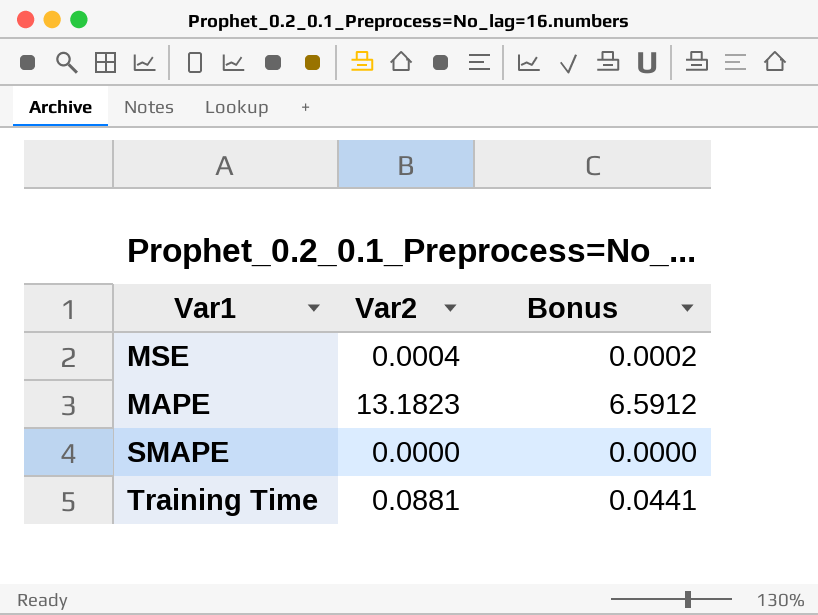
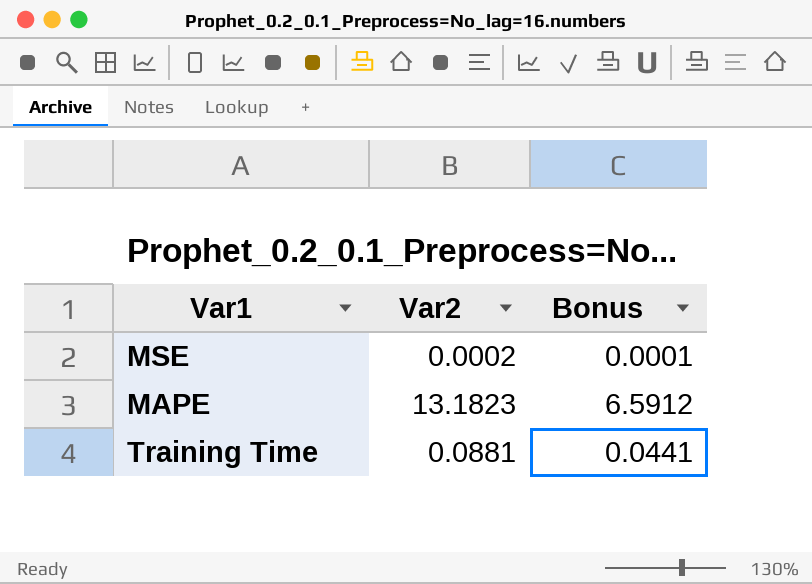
row SMAPE: 0.0000 | 0.0000 -> none
MSE | Var2: 0.0004 -> 0.0002
MSE | Bonus: 0.0002 -> 0.0001

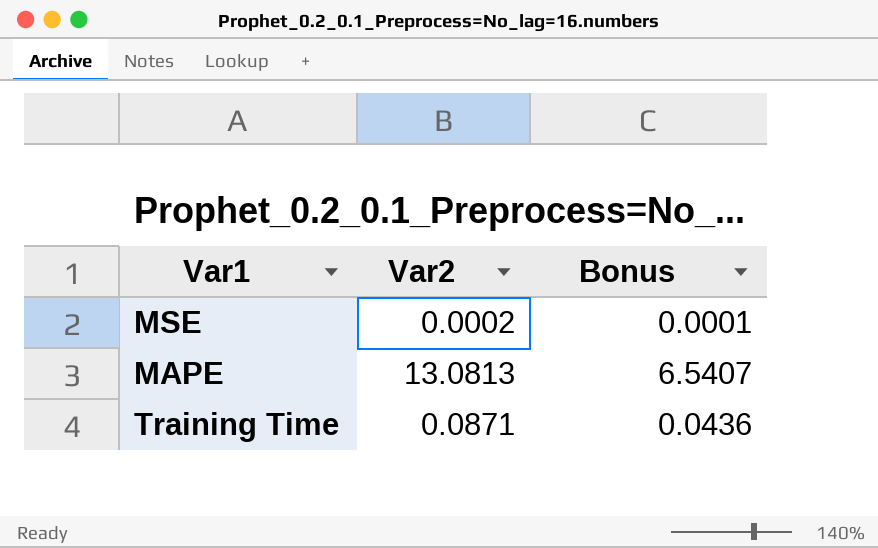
MAPE | Var2: 13.1823 -> 13.0813
MAPE | Bonus: 6.5912 -> 6.5407
Training Time | Var2: 0.0881 -> 0.0871
Training Time | Bonus: 0.0441 -> 0.0436

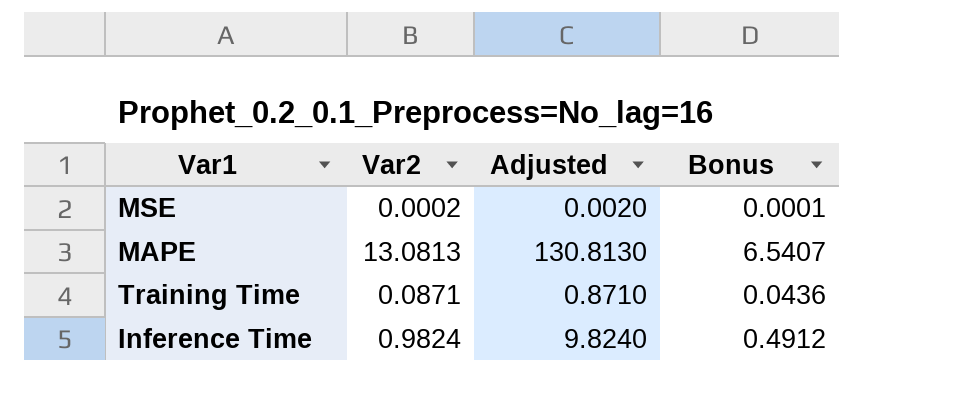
column Adjusted | formula: none -> [Var2] * 10
row Inference Time: none -> 0.9824 | 9.8240 | 0.4912

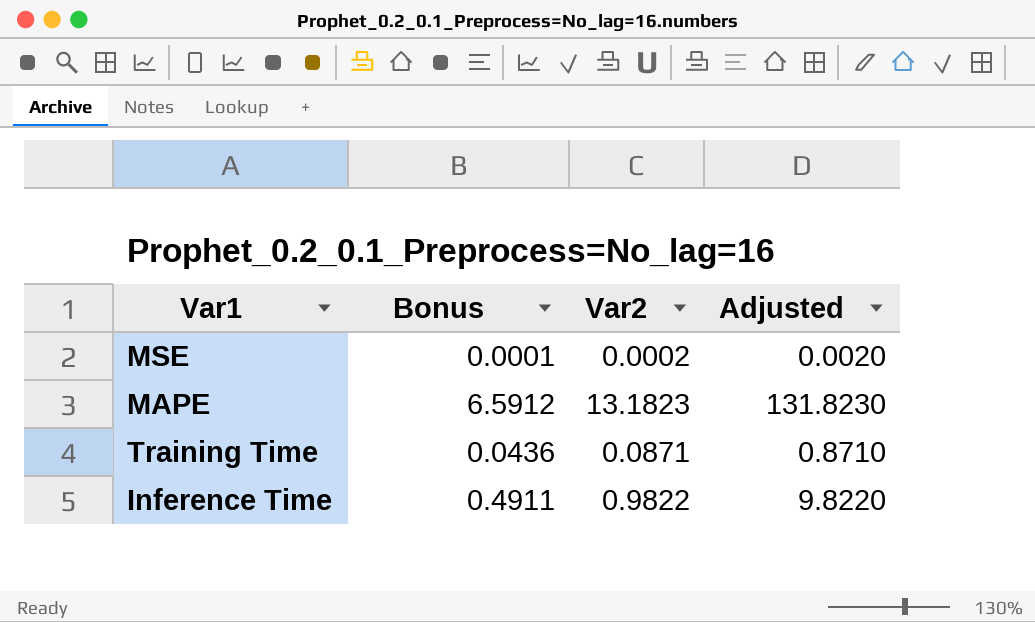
column Bonus | position: 4 -> 2
MAPE | Bonus: 6.5407 -> 6.5912
MAPE | Var2: 13.0813 -> 13.1823
MAPE | Adjusted: 130.8130 -> 131.8230
Inference Time | Bonus: 0.4912 -> 0.4911
Inference Time | Var2: 0.9824 -> 0.9822
Inference Time | Adjusted: 9.8240 -> 9.8220

